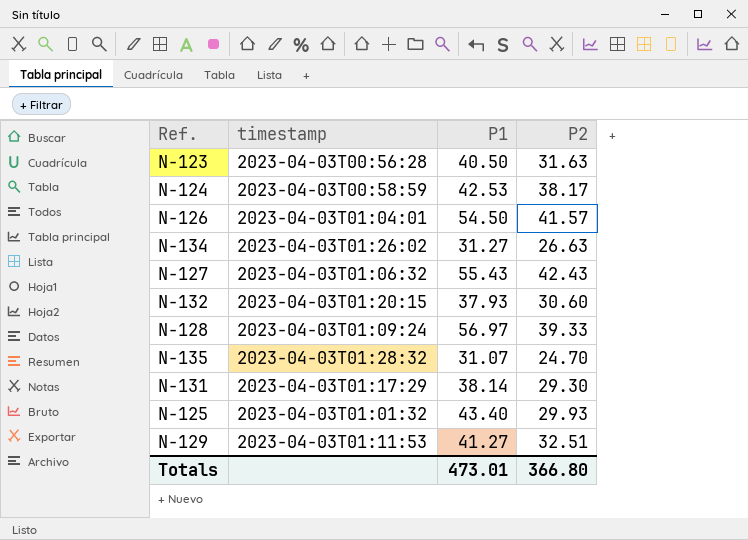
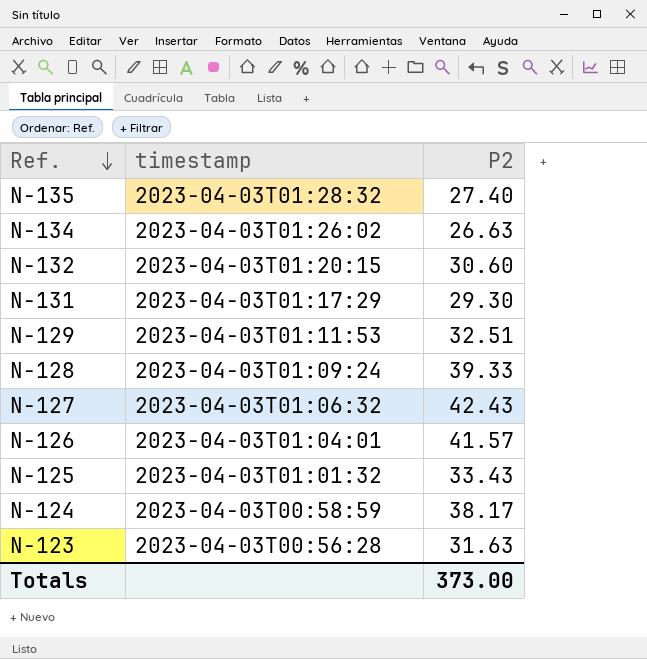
row order: none -> Ref. descending
column P1 | position: 3 -> none
N-135 | P2: 24.70 -> 27.40
N-125 | P2: 29.93 -> 33.43
Totals | P2: 366.80 -> 373.00

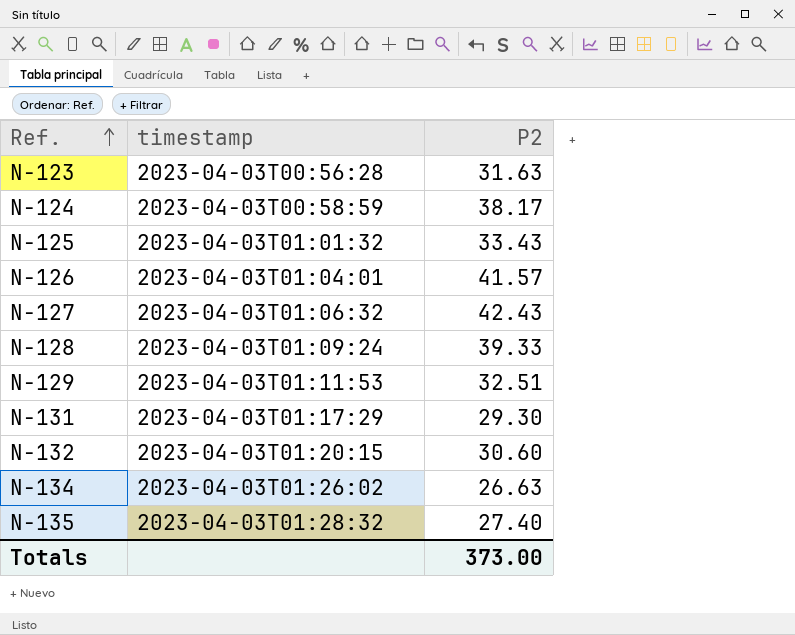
row order: Ref. descending -> Ref. ascending

